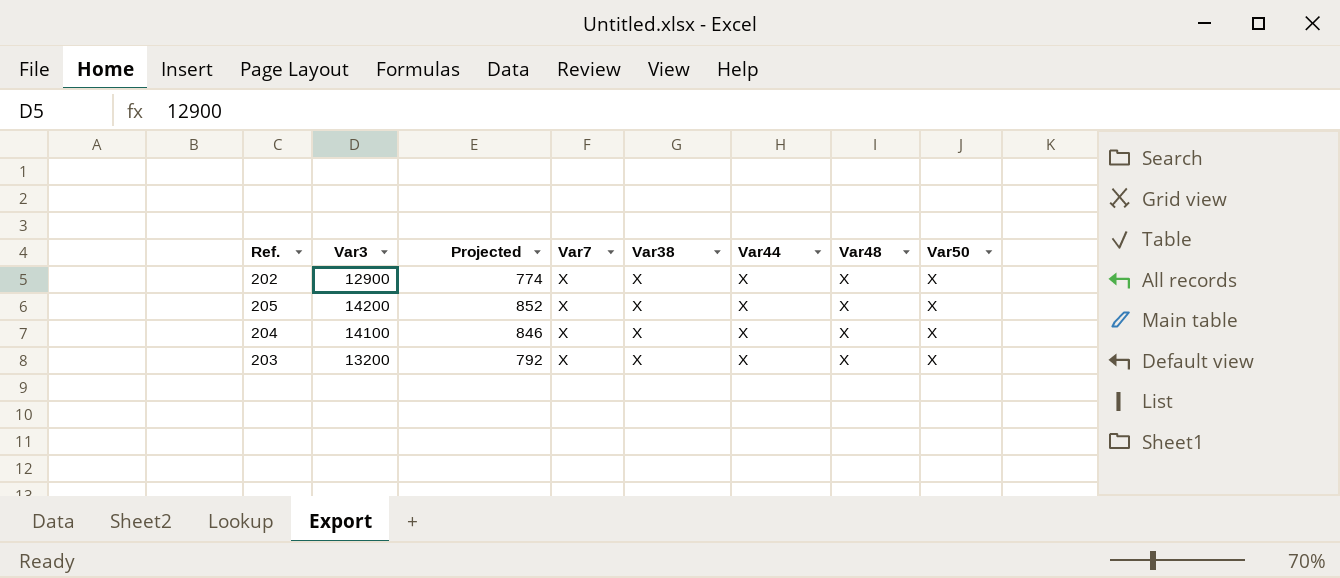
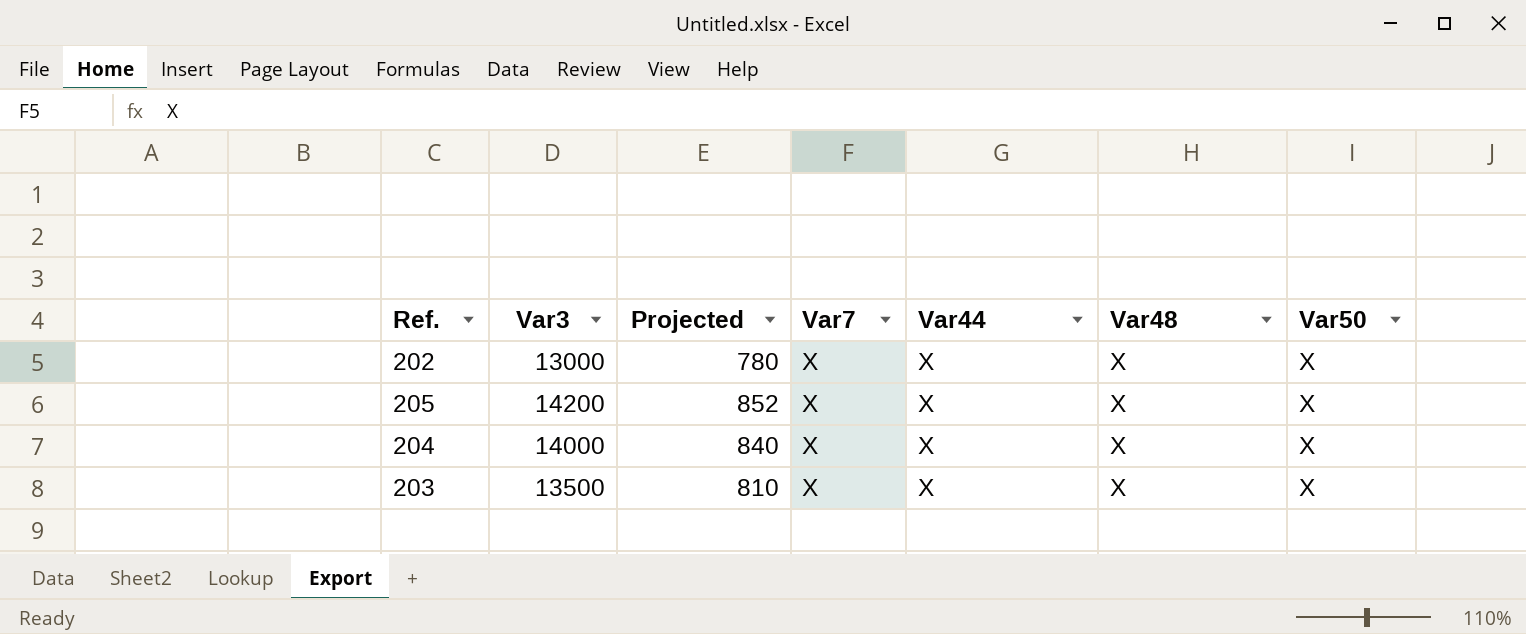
column Var38 | position: 5 -> none
202 | Var3: 12900 -> 13000
202 | Projected: 774 -> 780
204 | Var3: 14100 -> 14000
204 | Projected: 846 -> 840
203 | Var3: 13200 -> 13500
203 | Projected: 792 -> 810

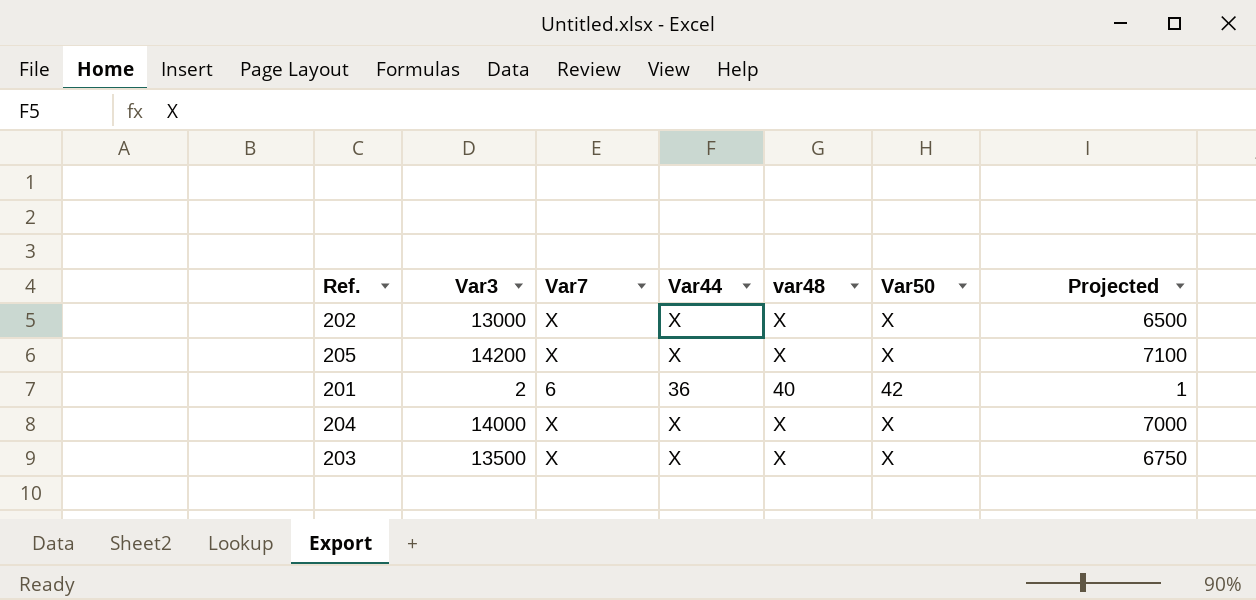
column name: Var48 -> var48
column Projected | formula: [Var3] * 0.06 -> [Var3] * 0.5
column Projected | position: 3 -> 7
row 201: none -> 2 | 6 | 36 | 40 | 42 | 1

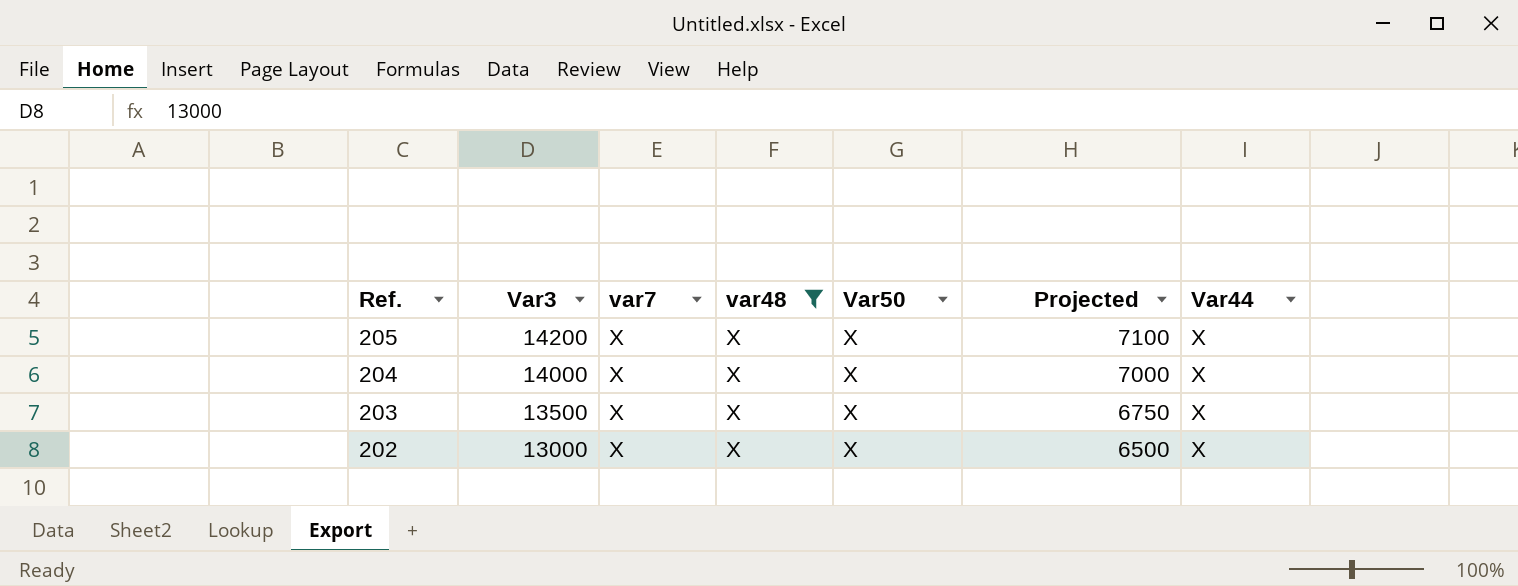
filter: none -> var48 = X
row order: none -> Ref. descending
column name: Var7 -> var7
column Var44 | position: 4 -> 7

